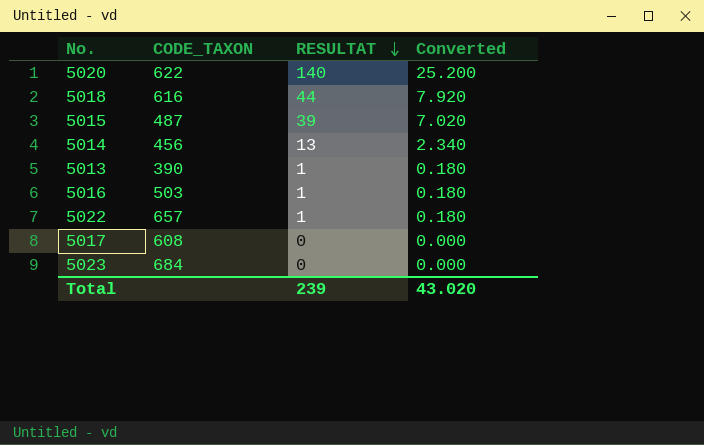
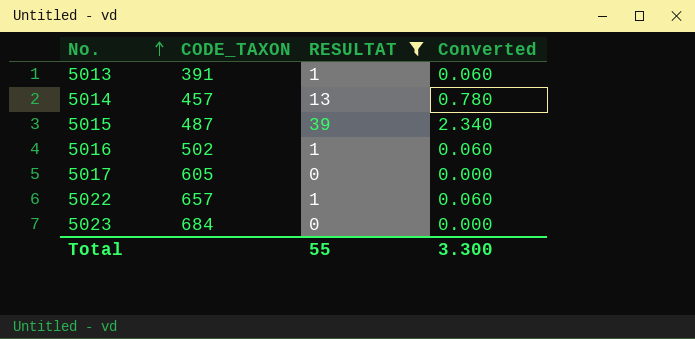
filter: none -> RESULTAT <= 39
row order: RESULTAT descending -> No. ascending
column Converted | formula: [RESULTAT] * 0.18 -> [RESULTAT] * 0.06
5013 | CODE_TAXON: 390 -> 391
5014 | CODE_TAXON: 456 -> 457
5016 | CODE_TAXON: 503 -> 502
5017 | CODE_TAXON: 608 -> 605
Total | RESULTAT: 239 -> 55
Total | Converted: 43.020 -> 3.300

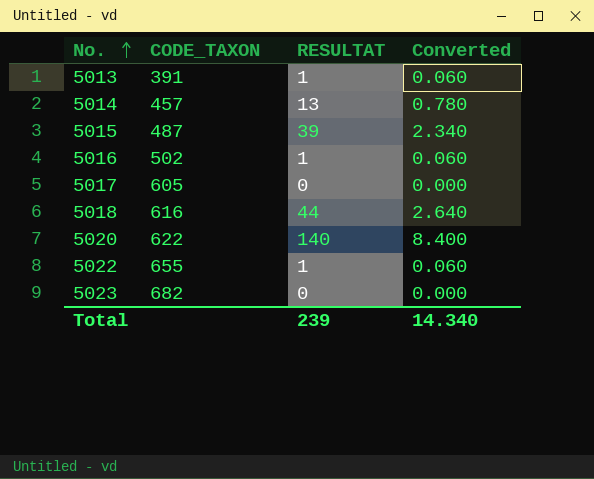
filter: RESULTAT <= 39 -> none
5022 | CODE_TAXON: 657 -> 655
5023 | CODE_TAXON: 684 -> 682
Total | RESULTAT: 55 -> 239
Total | Converted: 3.300 -> 14.340

